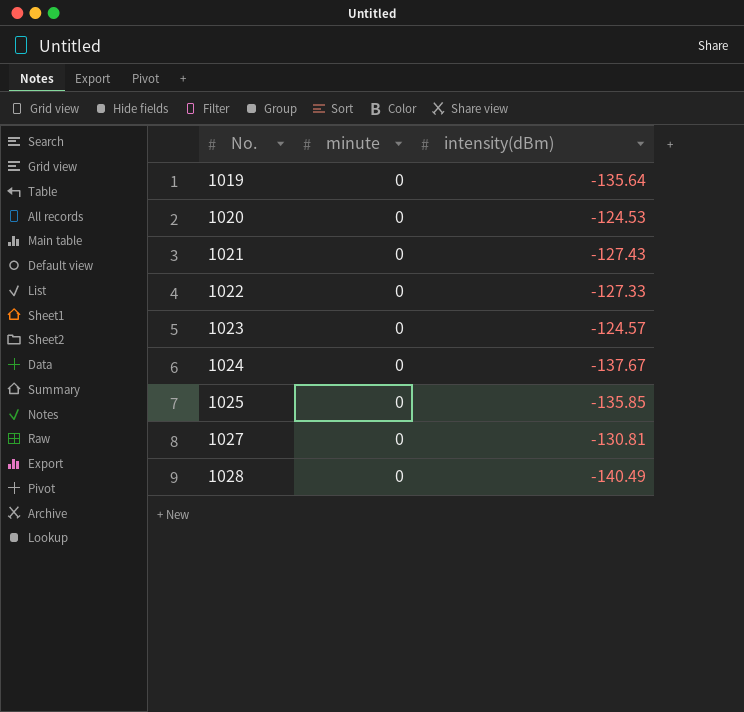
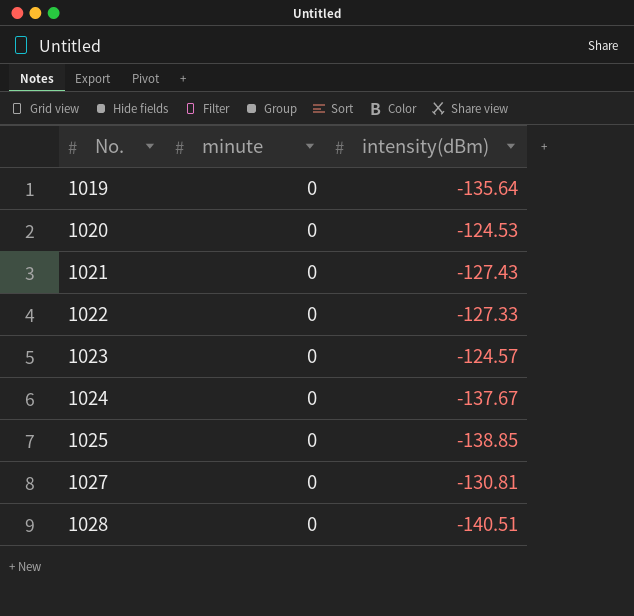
1025 | intensity(dBm): -135.85 -> -138.85
1028 | intensity(dBm): -140.49 -> -140.51

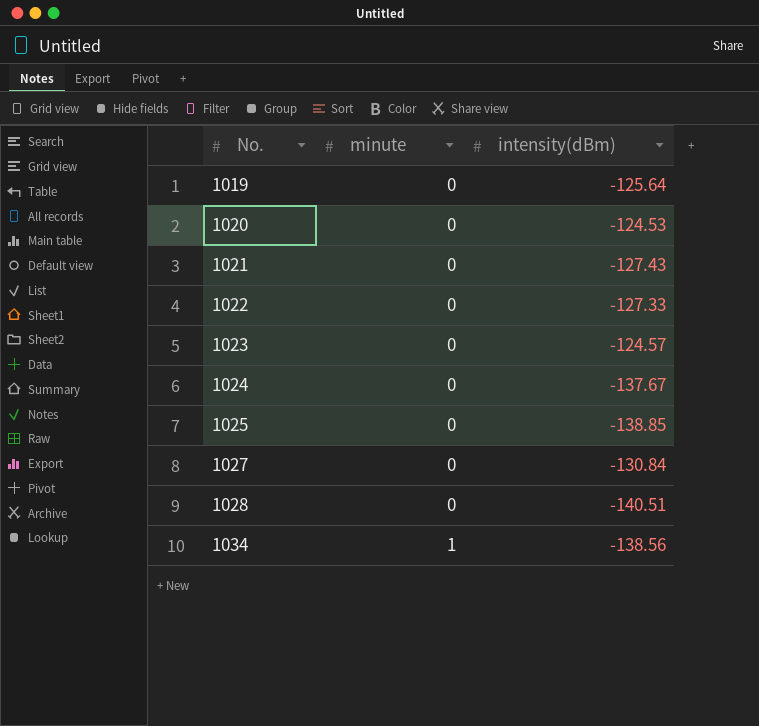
1019 | intensity(dBm): -135.64 -> -125.64
1027 | intensity(dBm): -130.81 -> -130.84
row 1034: none -> 1 | -138.56

